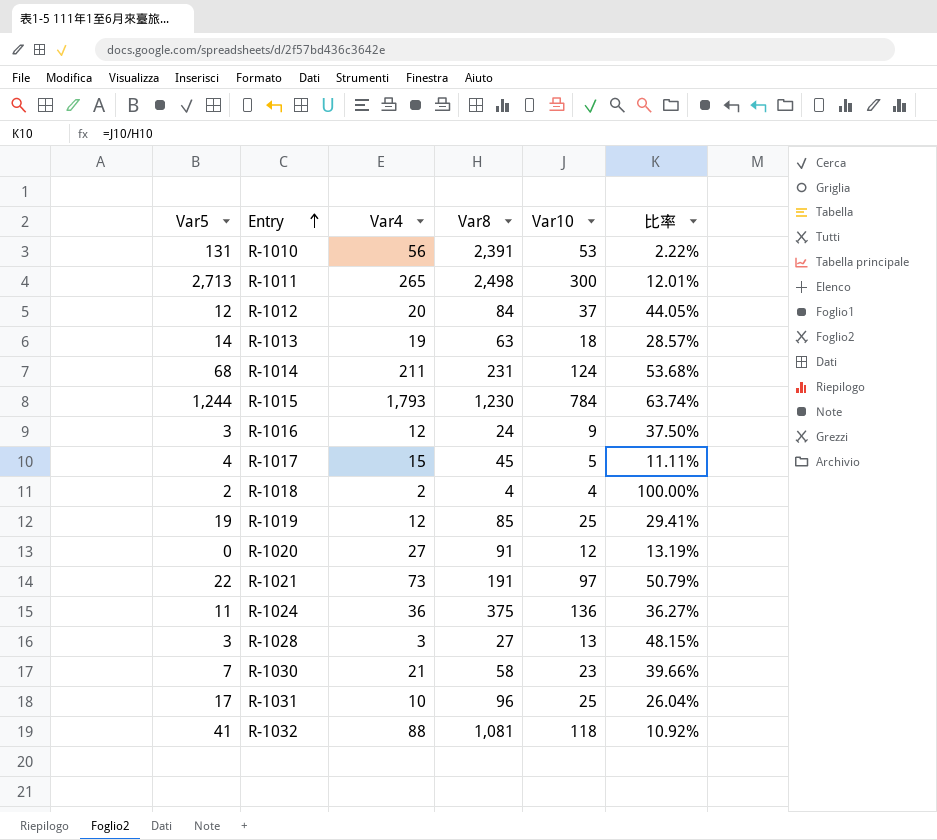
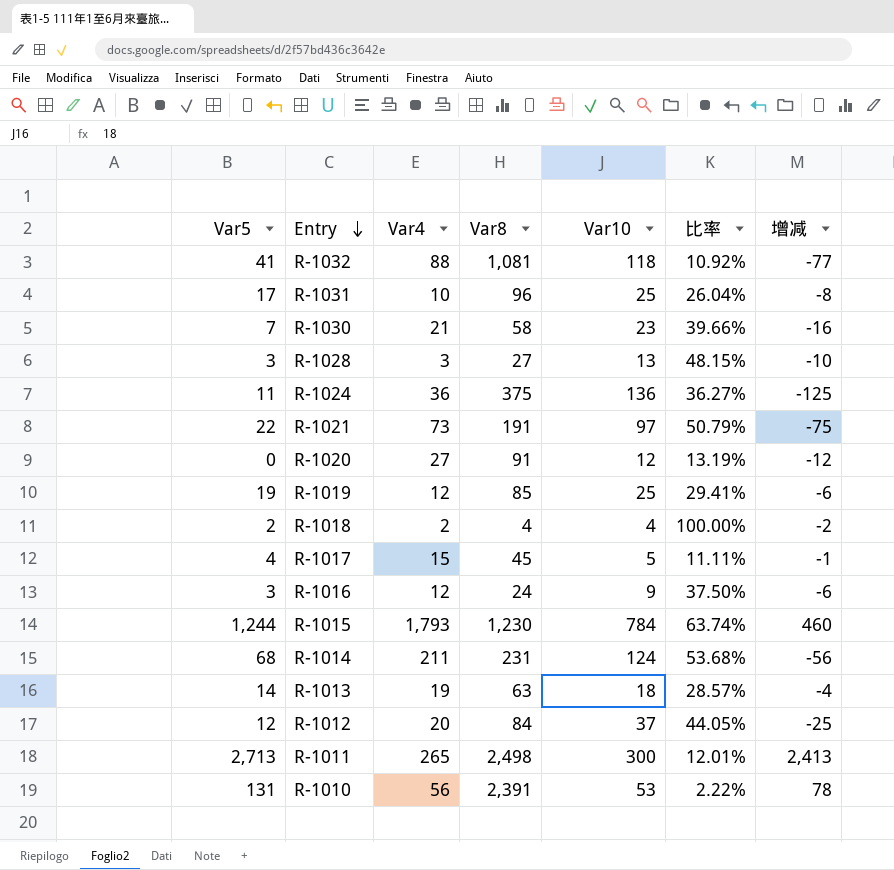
row order: Entry ascending -> Entry descending
column 增减 | formula: none -> [Var5] - [Var10]

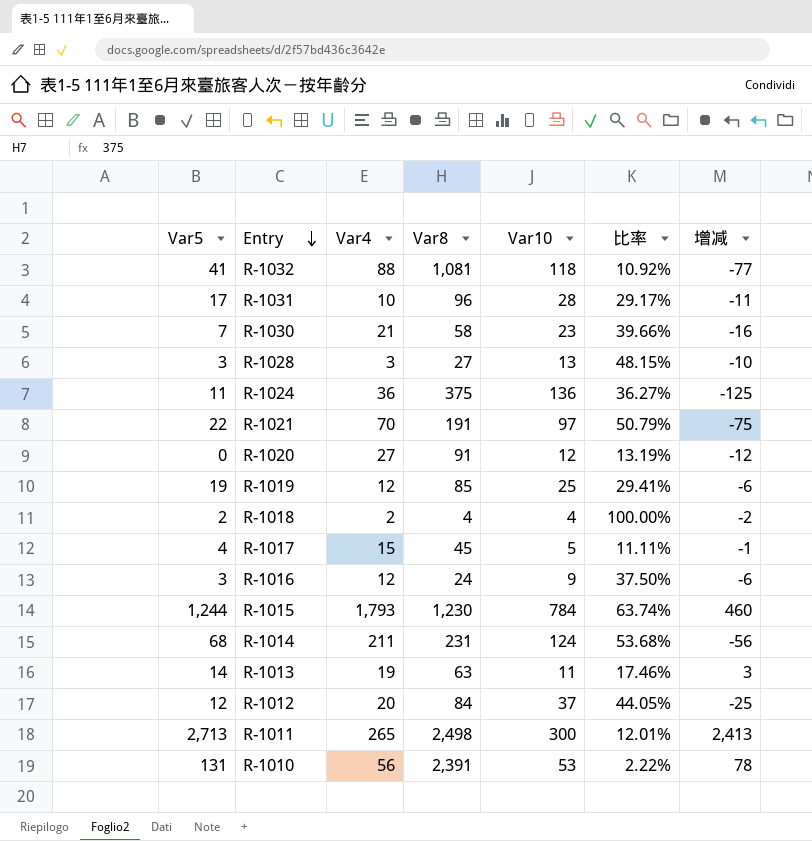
R-1031 | Var10: 25 -> 28
R-1031 | 比率: 26.04% -> 29.17%
R-1031 | 增减: -8 -> -11
R-1021 | Var4: 73 -> 70
R-1013 | Var10: 18 -> 11
R-1013 | 比率: 28.57% -> 17.46%
R-1013 | 增减: -4 -> 3

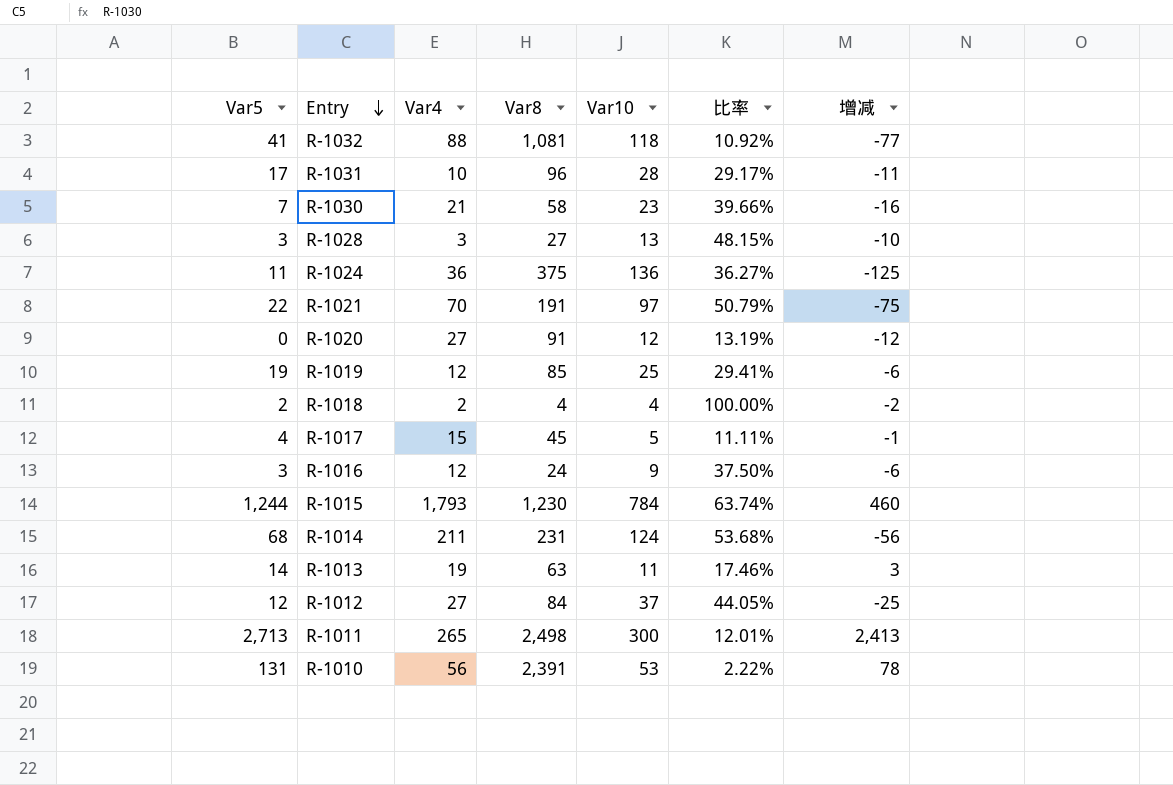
R-1012 | Var4: 20 -> 27

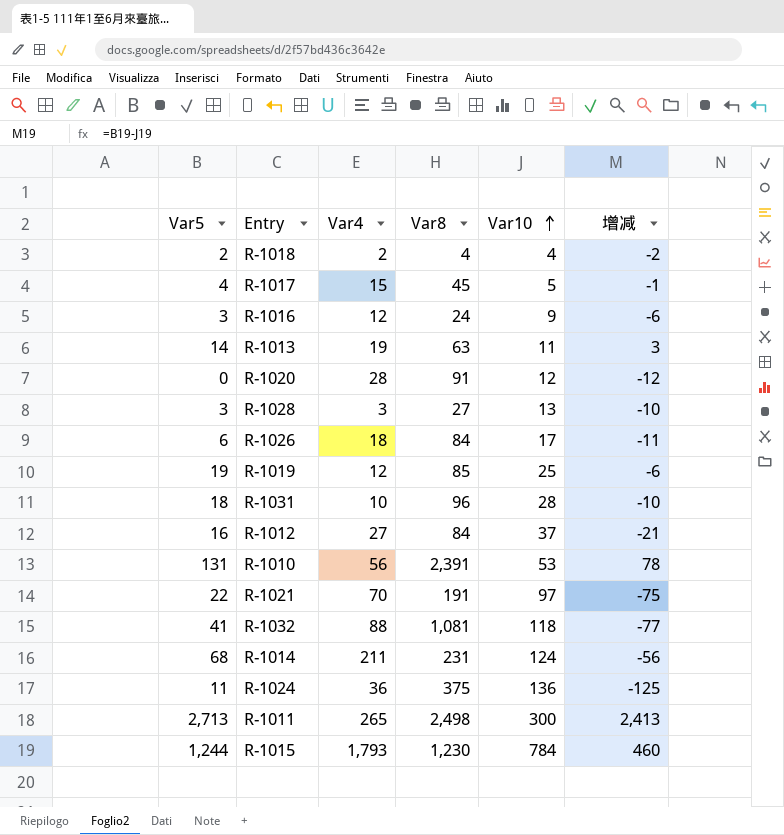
row order: Entry descending -> Var10 ascending
column 比率 | formula: [Var10] / [Var8] -> none
row R-1030: 7 | 21 | 58 | 23 | 39.66% | -16 -> none
R-1020 | Var4: 27 -> 28
row R-1026: none -> 6 | 18 | 84 | 17 | -11
R-1031 | Var5: 17 -> 18
R-1031 | 增减: -11 -> -10
R-1012 | Var5: 12 -> 16
R-1012 | 增减: -25 -> -21

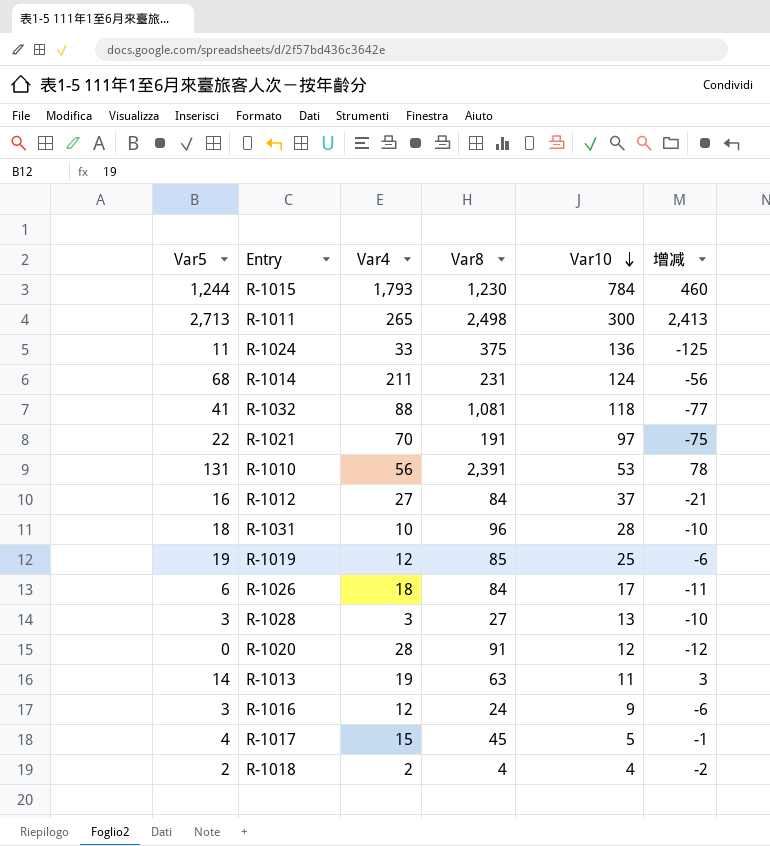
row order: Var10 ascending -> Var10 descending
R-1024 | Var4: 36 -> 33

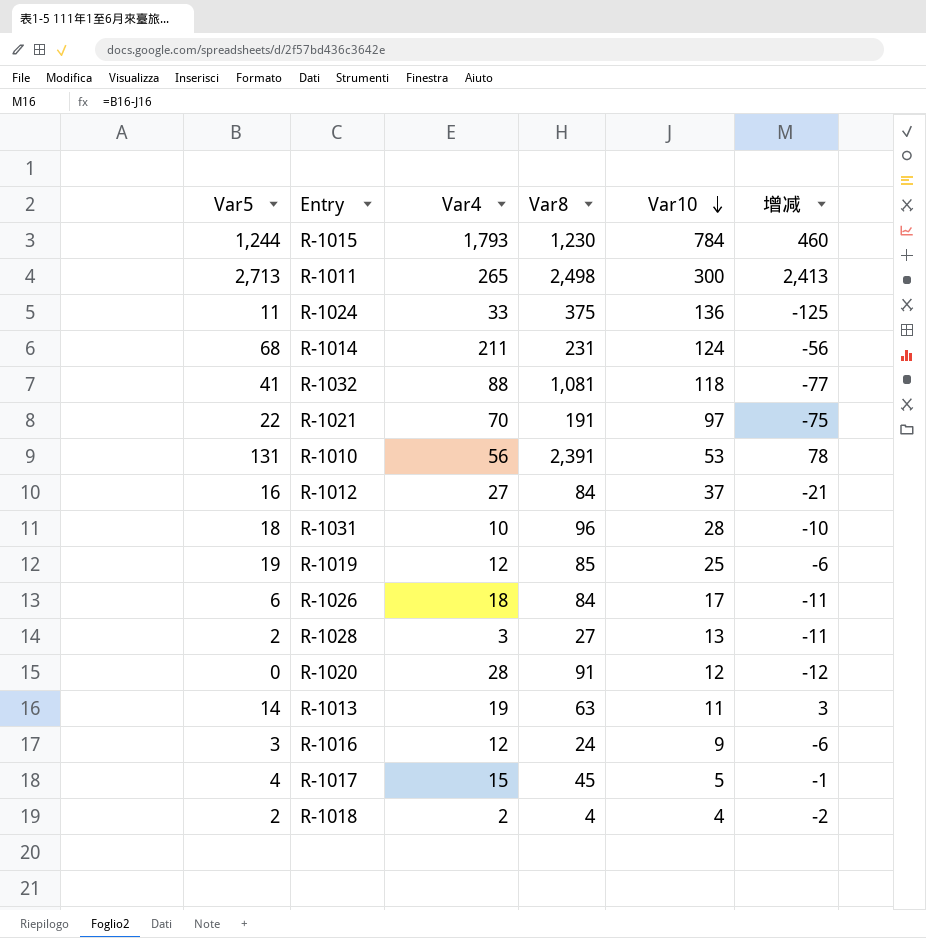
R-1028 | Var5: 3 -> 2
R-1028 | 增减: -10 -> -11

